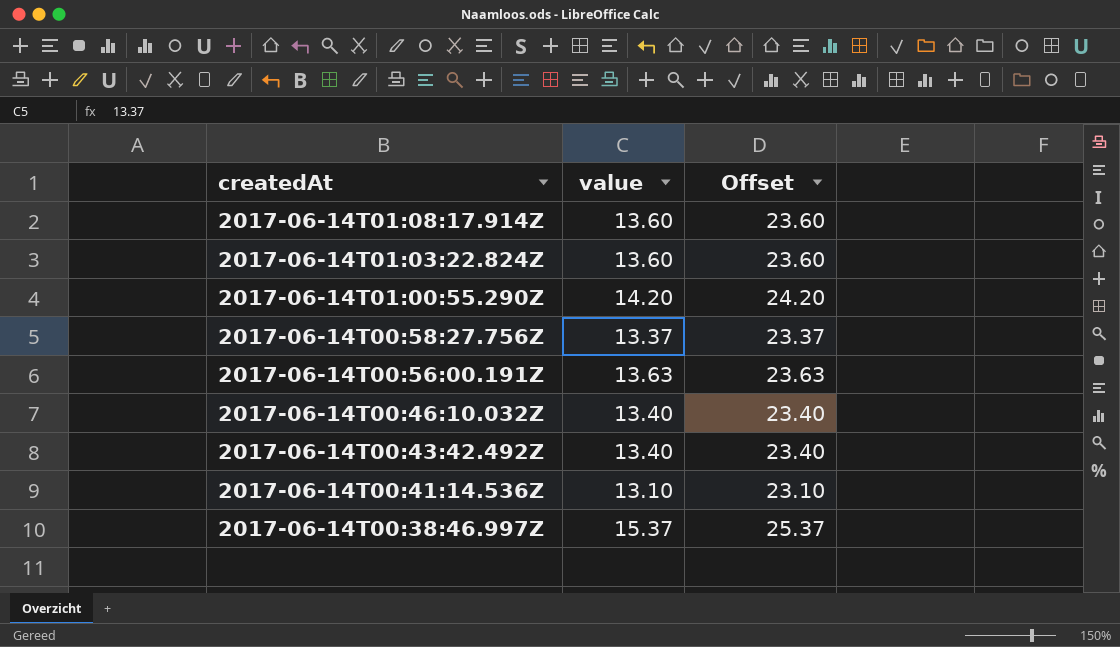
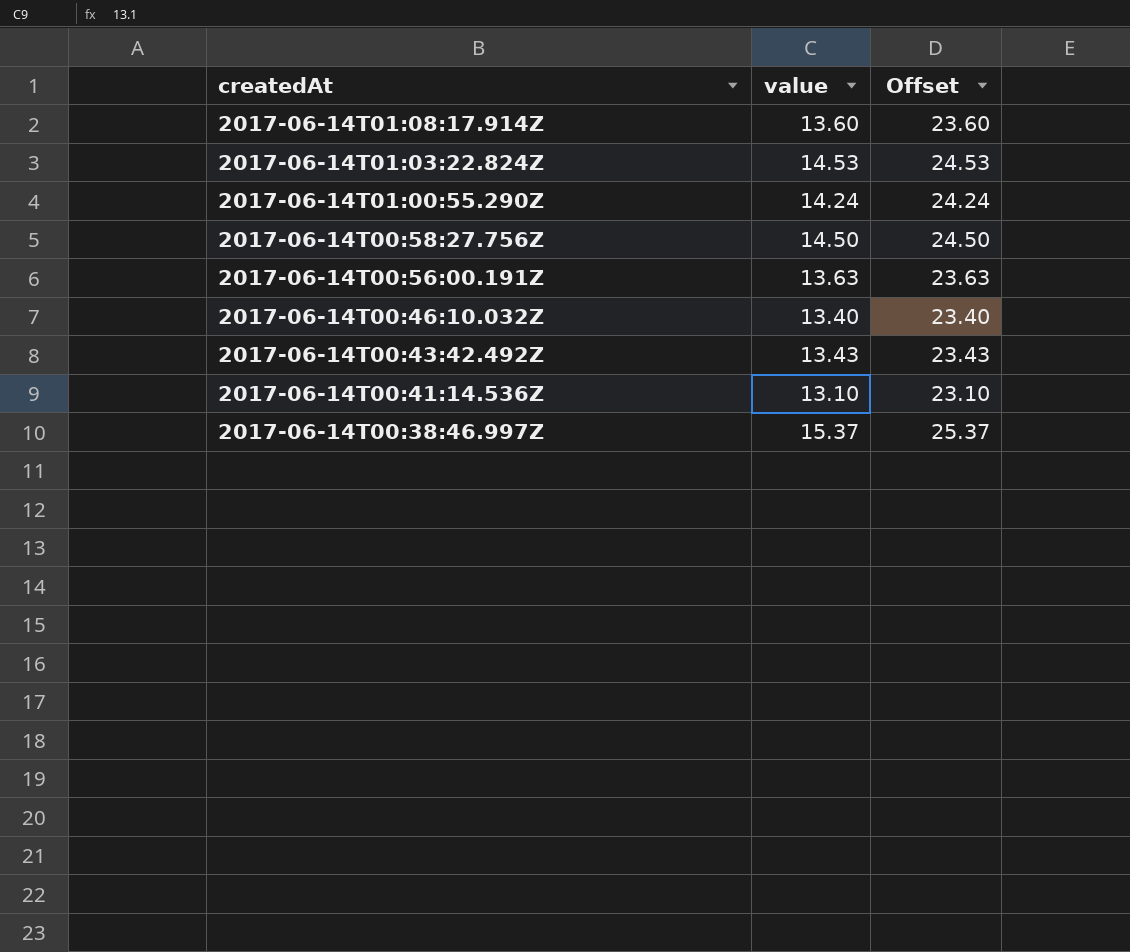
2017-06-14T01:03:22.824Z | value: 13.60 -> 14.53
2017-06-14T01:03:22.824Z | Offset: 23.60 -> 24.53
2017-06-14T01:00:55.290Z | value: 14.20 -> 14.24
2017-06-14T01:00:55.290Z | Offset: 24.20 -> 24.24
2017-06-14T00:58:27.756Z | value: 13.37 -> 14.50
2017-06-14T00:58:27.756Z | Offset: 23.37 -> 24.50
2017-06-14T00:43:42.492Z | value: 13.40 -> 13.43
2017-06-14T00:43:42.492Z | Offset: 23.40 -> 23.43

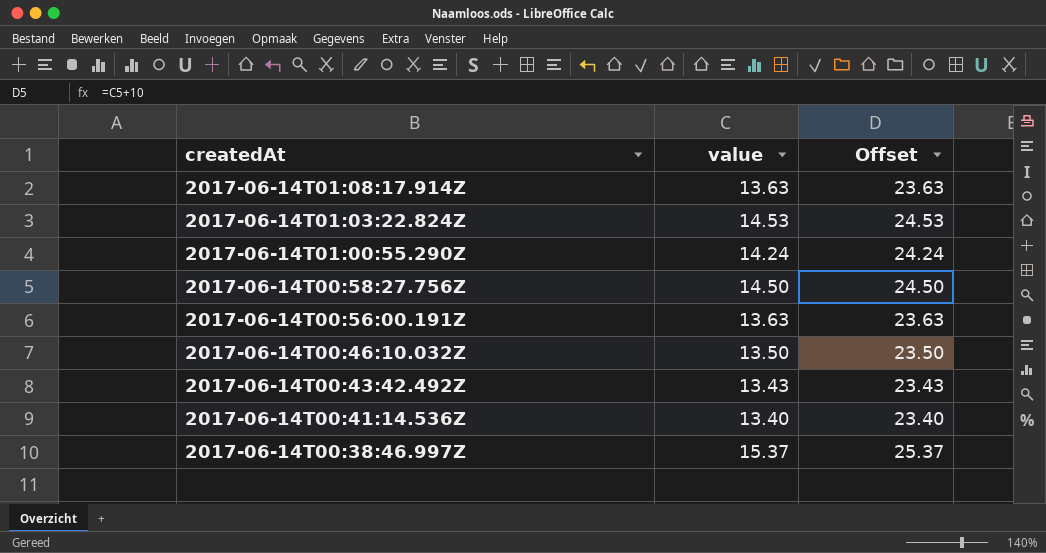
2017-06-14T01:08:17.914Z | value: 13.60 -> 13.63
2017-06-14T01:08:17.914Z | Offset: 23.60 -> 23.63
2017-06-14T00:46:10.032Z | value: 13.40 -> 13.50
2017-06-14T00:46:10.032Z | Offset: 23.40 -> 23.50
2017-06-14T00:41:14.536Z | value: 13.10 -> 13.40
2017-06-14T00:41:14.536Z | Offset: 23.10 -> 23.40

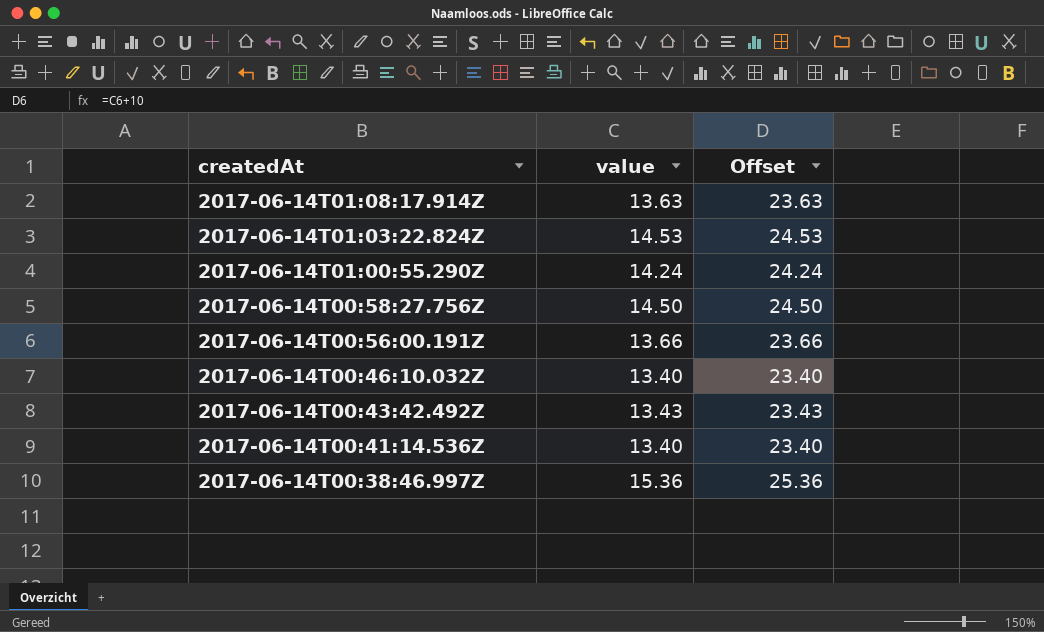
2017-06-14T00:56:00.191Z | value: 13.63 -> 13.66
2017-06-14T00:56:00.191Z | Offset: 23.63 -> 23.66
2017-06-14T00:46:10.032Z | value: 13.50 -> 13.40
2017-06-14T00:46:10.032Z | Offset: 23.50 -> 23.40
2017-06-14T00:38:46.997Z | value: 15.37 -> 15.36
2017-06-14T00:38:46.997Z | Offset: 25.37 -> 25.36

